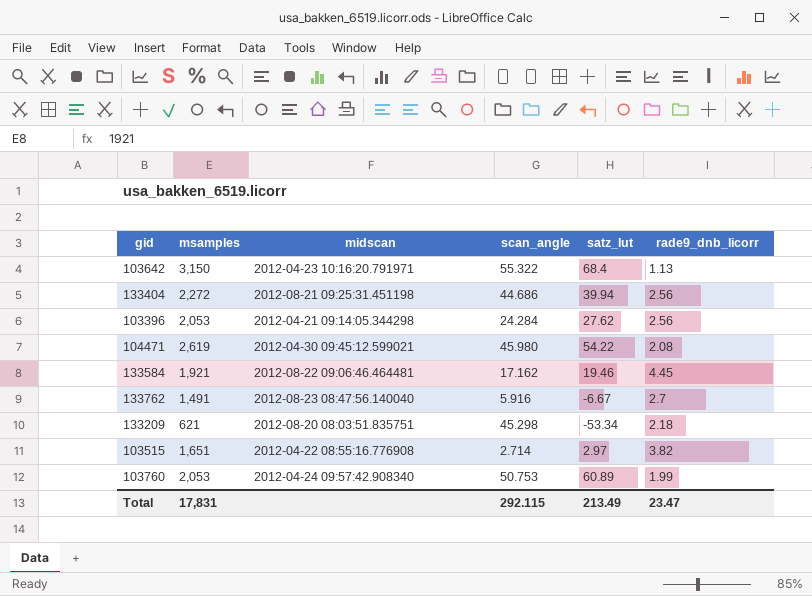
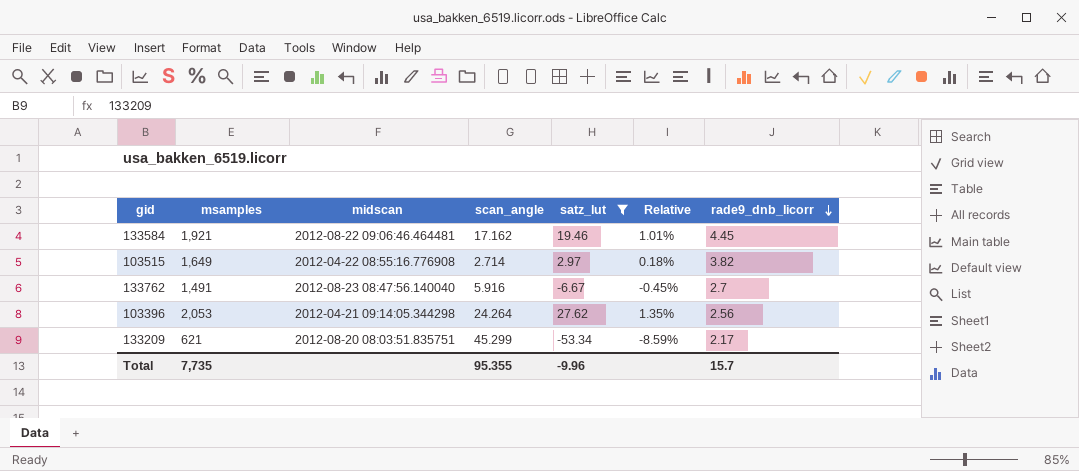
filter: none -> satz_lut <= 27.62
row order: none -> rade9_dnb_licorr descending
column Relative | formula: none -> [satz_lut] / [msamples]
103515 | msamples: 1,651 -> 1,649
103396 | scan_angle: 24.284 -> 24.264
133209 | scan_angle: 45.298 -> 45.299
133209 | rade9_dnb_licorr: 2.18 -> 2.17
Total | msamples: 17,831 -> 7,735
Total | scan_angle: 292.115 -> 95.355
Total | satz_lut: 213.49 -> -9.96
Total | rade9_dnb_licorr: 23.47 -> 15.7

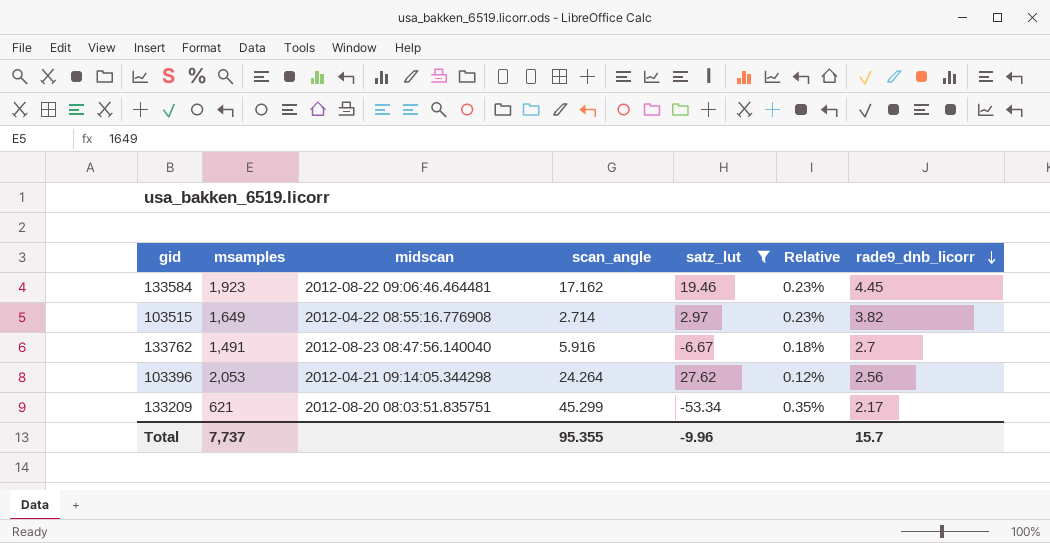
column Relative | formula: [satz_lut] / [msamples] -> [rade9_dnb_licorr] / [msamples]
133584 | msamples: 1,921 -> 1,923
Total | msamples: 7,735 -> 7,737

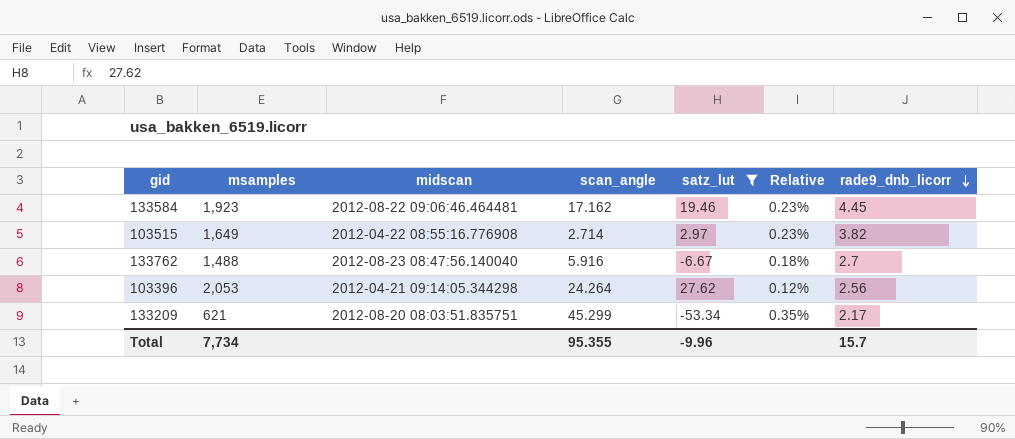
133762 | msamples: 1,491 -> 1,488
Total | msamples: 7,737 -> 7,734

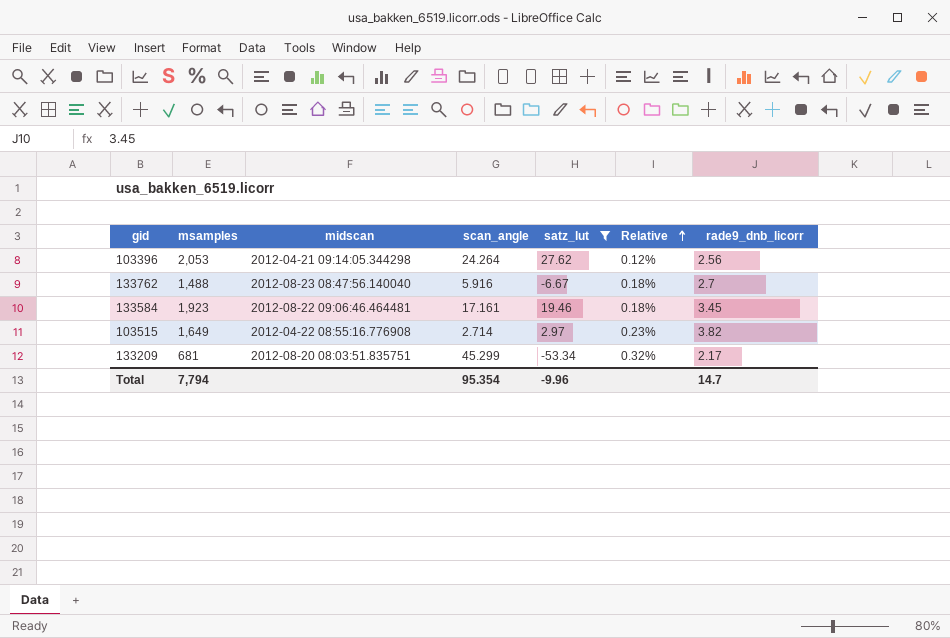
row order: rade9_dnb_licorr descending -> Relative ascending
133584 | scan_angle: 17.162 -> 17.161
133584 | Relative: 0.23% -> 0.18%
133584 | rade9_dnb_licorr: 4.45 -> 3.45
133209 | msamples: 621 -> 681
133209 | Relative: 0.35% -> 0.32%
Total | msamples: 7,734 -> 7,794
Total | scan_angle: 95.355 -> 95.354
Total | rade9_dnb_licorr: 15.7 -> 14.7

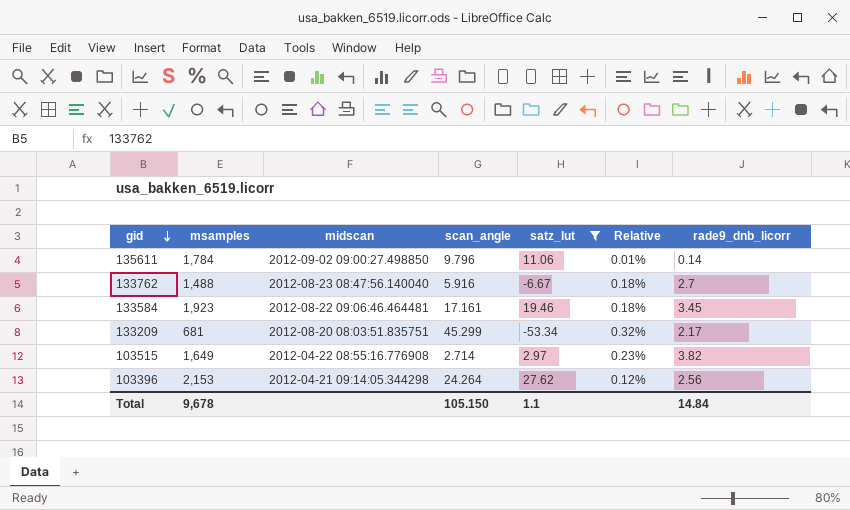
row order: Relative ascending -> gid descending
row 135611: none -> 1,784 | 2012-09-02 09:00:27.498850 | 9.796 | 11.06 | 0.01% | 0.14
103396 | msamples: 2,053 -> 2,153
Total | msamples: 7,794 -> 9,678
Total | scan_angle: 95.354 -> 105.150
Total | satz_lut: -9.96 -> 1.1
Total | rade9_dnb_licorr: 14.7 -> 14.84

